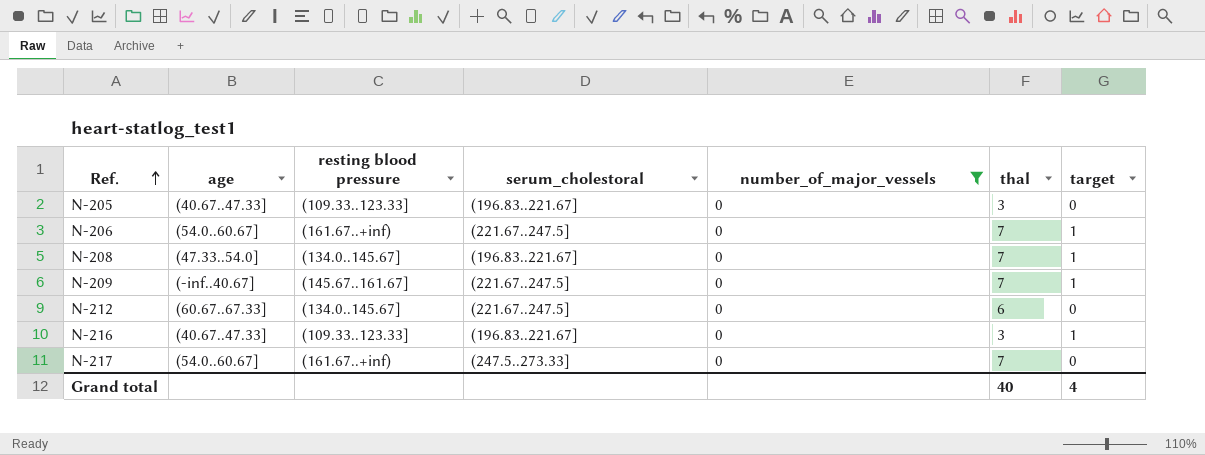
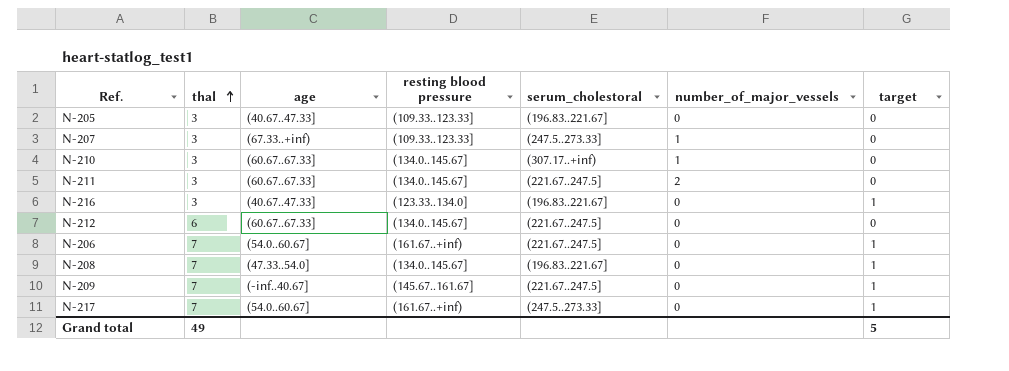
filter: number_of_major_vessels = 0 -> none
row order: Ref. ascending -> thal ascending
column thal | position: 6 -> 2
N-216 | resting blood pressure: (109.33..123.33] -> (123.33..134.0]
N-217 | target: 0 -> 1
Grand total | thal: 40 -> 49
Grand total | target: 4 -> 5

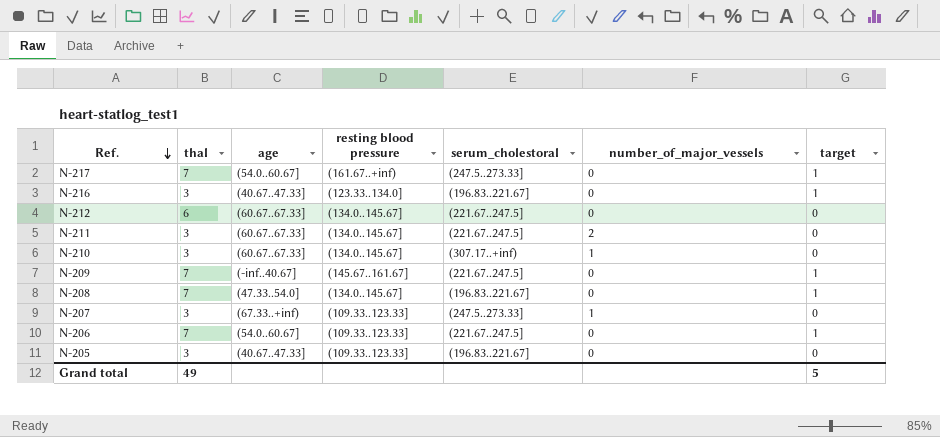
row order: thal ascending -> Ref. descending
N-206 | resting blood pressure: (161.67..+inf) -> (109.33..123.33]

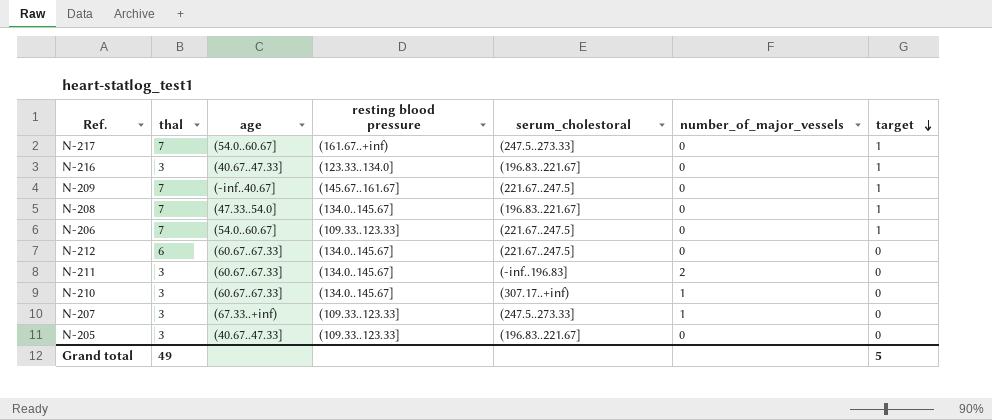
row order: Ref. descending -> target descending
N-211 | serum_cholestoral: (221.67..247.5] -> (-inf..196.83]

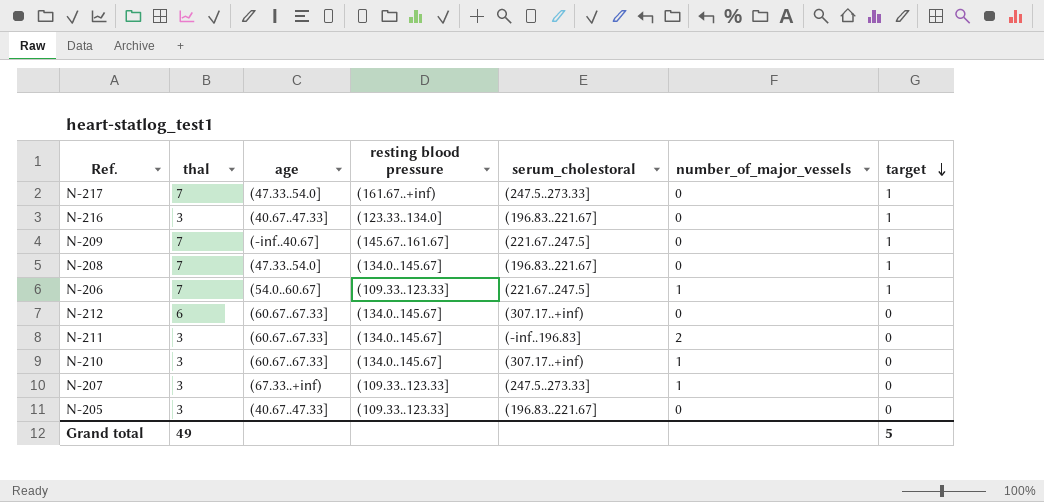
N-217 | age: (54.0..60.67] -> (47.33..54.0]
N-206 | number_of_major_vessels: 0 -> 1
N-212 | serum_cholestoral: (221.67..247.5] -> (307.17..+inf)

